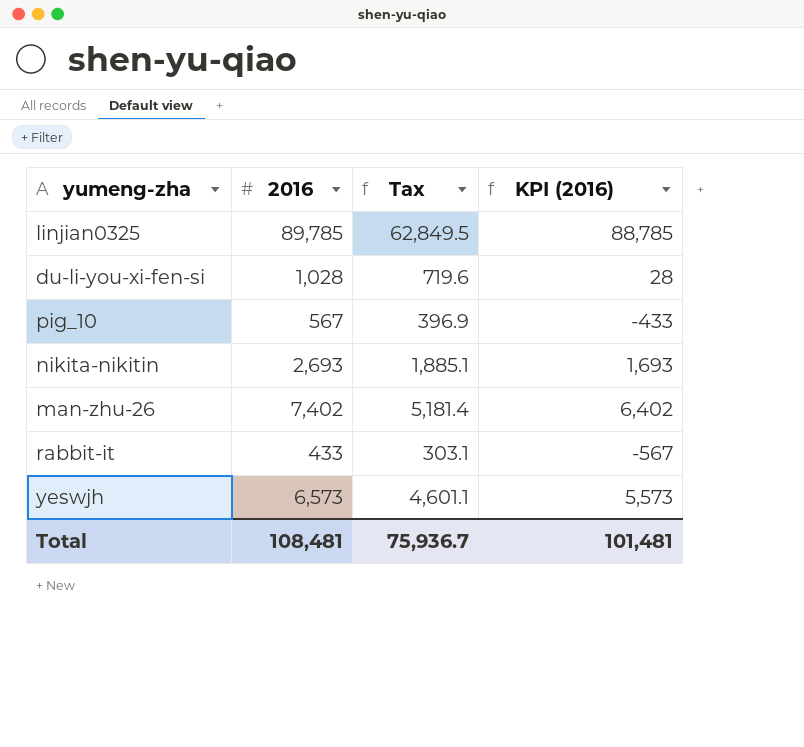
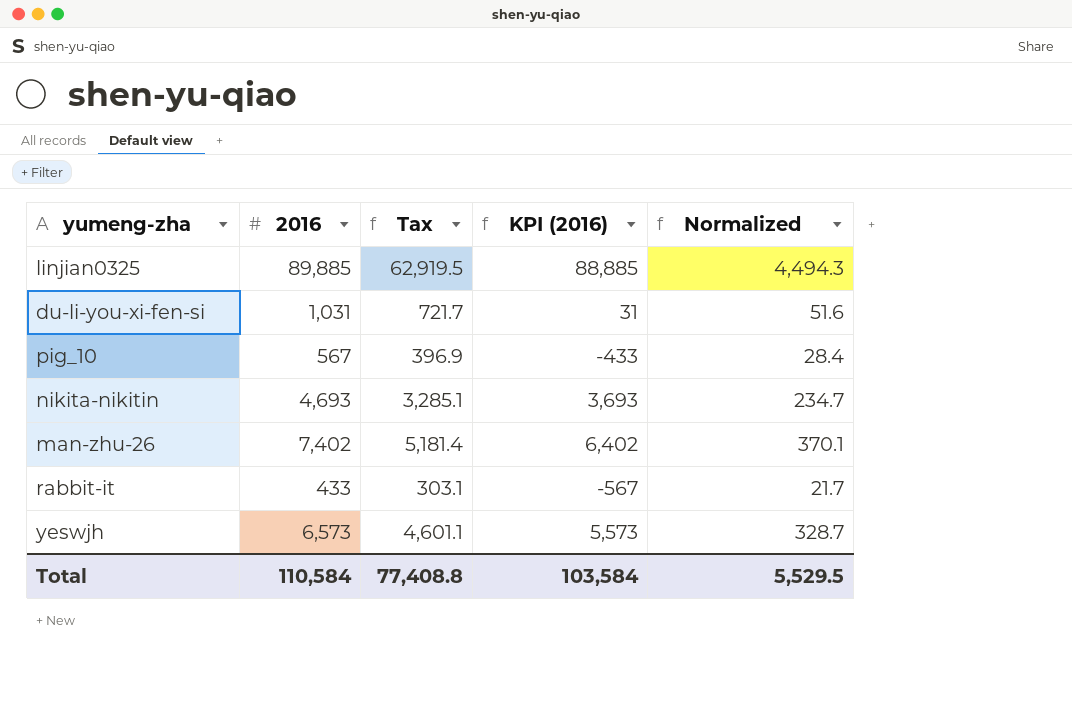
column Normalized | formula: none -> [2016] * 0.05
linjian0325 | 2016: 89,785 -> 89,885
linjian0325 | Tax: 62,849.5 -> 62,919.5
linjian0325 | KPI (2016): 88,785 -> 88,885
du-li-you-xi-fen-si | 2016: 1,028 -> 1,031
du-li-you-xi-fen-si | Tax: 719.6 -> 721.7
du-li-you-xi-fen-si | KPI (2016): 28 -> 31
nikita-nikitin | 2016: 2,693 -> 4,693
nikita-nikitin | Tax: 1,885.1 -> 3,285.1
nikita-nikitin | KPI (2016): 1,693 -> 3,693
Total | 2016: 108,481 -> 110,584
Total | Tax: 75,936.7 -> 77,408.8
Total | KPI (2016): 101,481 -> 103,584

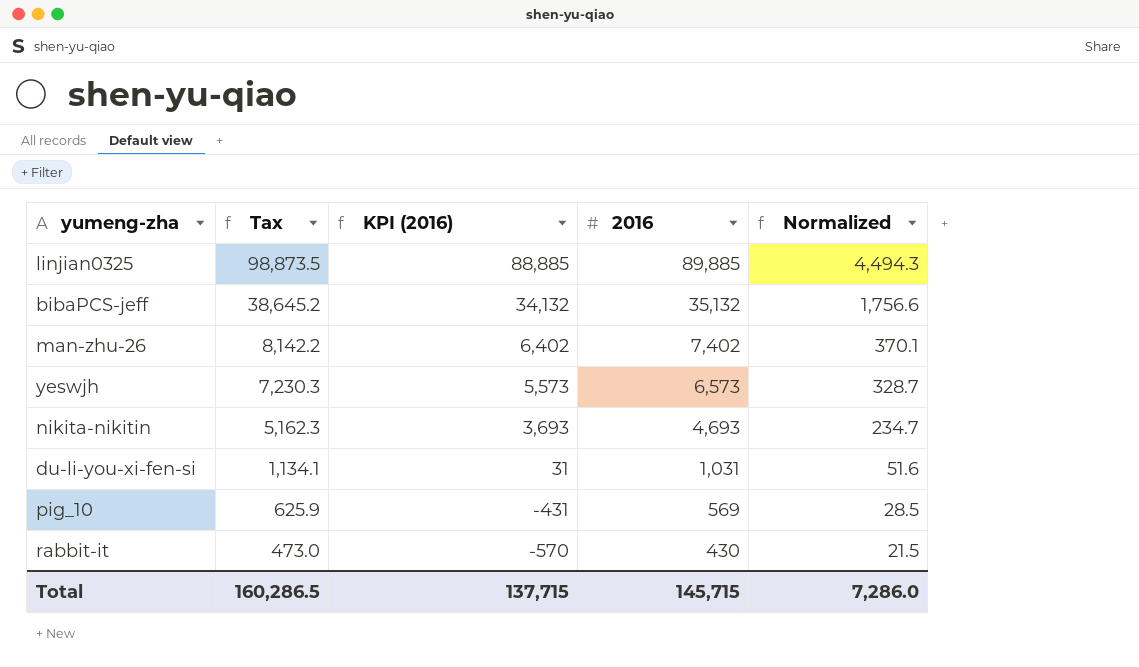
row order: none -> Tax descending
column Tax | formula: [2016] * 0.7 -> [2016] * 1.1
column 2016 | position: 2 -> 4
row bibaPCS-jeff: none -> 38,645.2 | 34,132 | 35,132 | 1,756.6
pig_10 | KPI (2016): -433 -> -431
pig_10 | 2016: 567 -> 569
pig_10 | Normalized: 28.4 -> 28.5
rabbit-it | KPI (2016): -567 -> -570
rabbit-it | 2016: 433 -> 430
rabbit-it | Normalized: 21.7 -> 21.5
Total | Tax: 77,408.8 -> 160,286.5
Total | KPI (2016): 103,584 -> 137,715
Total | 2016: 110,584 -> 145,715
Total | Normalized: 5,529.5 -> 7,286.0

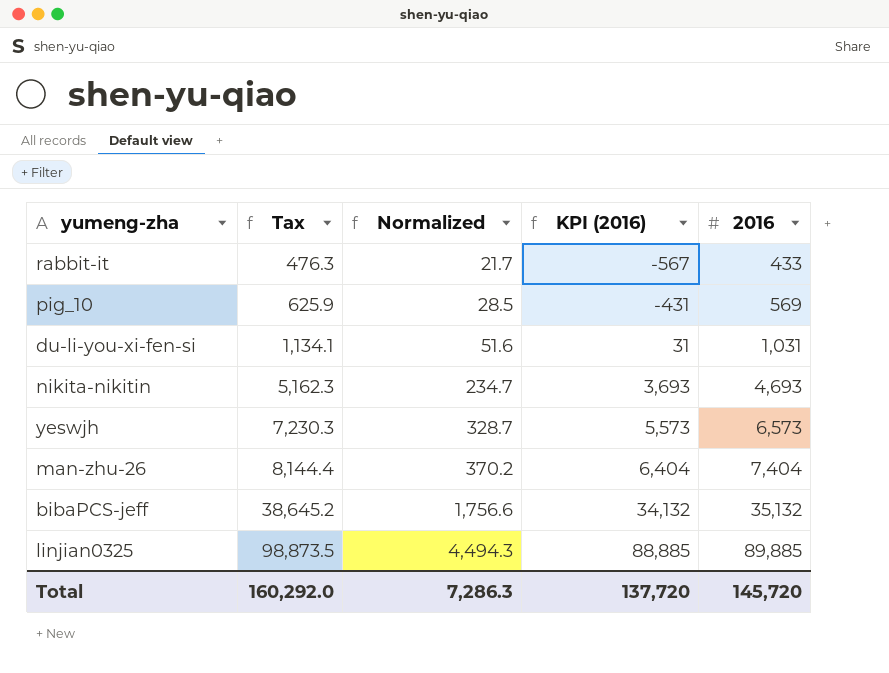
row order: Tax descending -> Tax ascending
column Normalized | position: 5 -> 3
rabbit-it | Tax: 473.0 -> 476.3
rabbit-it | Normalized: 21.5 -> 21.7
rabbit-it | KPI (2016): -570 -> -567
rabbit-it | 2016: 430 -> 433
man-zhu-26 | Tax: 8,142.2 -> 8,144.4
man-zhu-26 | Normalized: 370.1 -> 370.2
man-zhu-26 | KPI (2016): 6,402 -> 6,404
man-zhu-26 | 2016: 7,402 -> 7,404
Total | Tax: 160,286.5 -> 160,292.0
Total | Normalized: 7,286.0 -> 7,286.3
Total | KPI (2016): 137,715 -> 137,720
Total | 2016: 145,715 -> 145,720

